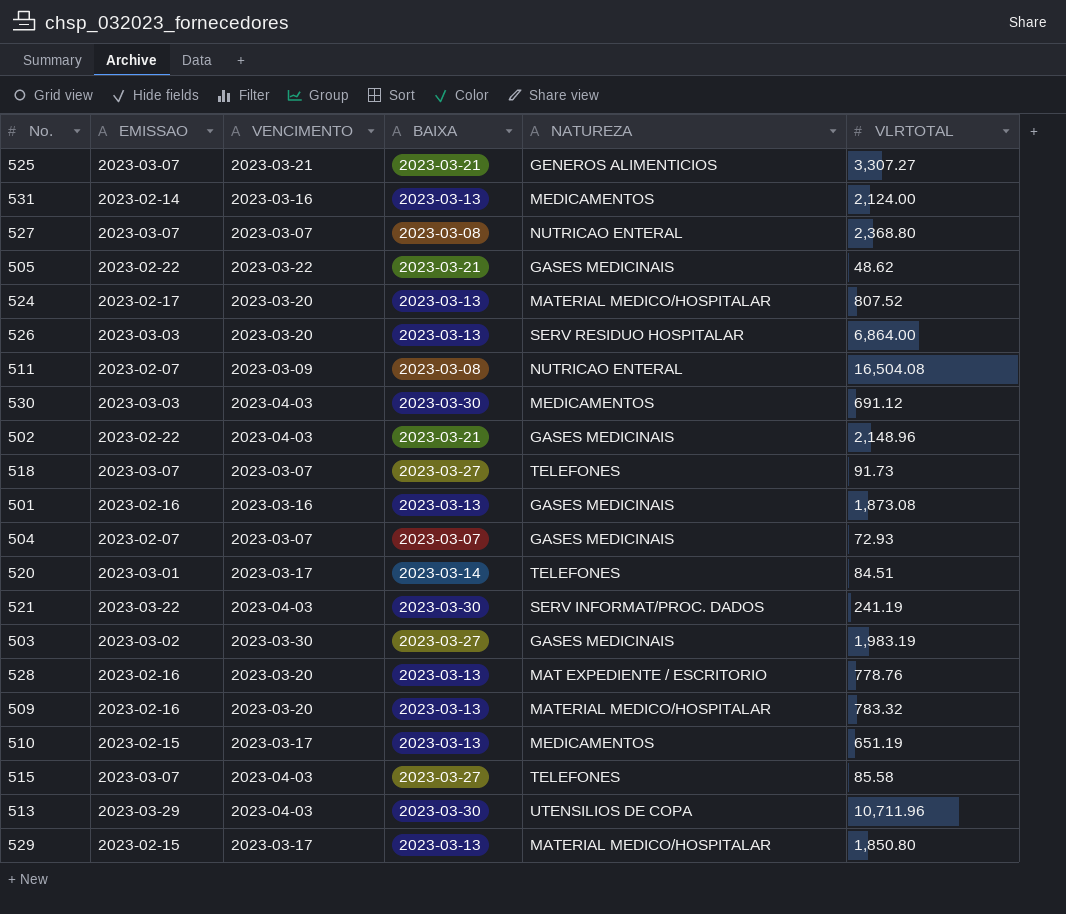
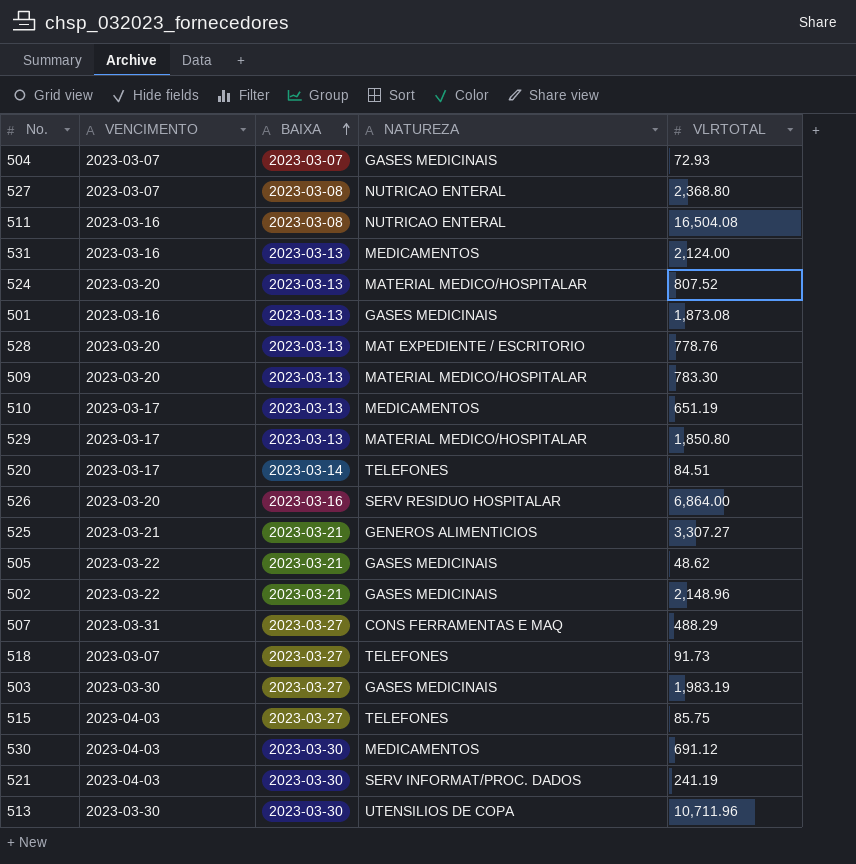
row order: none -> BAIXA ascending
column EMISSAO | position: 2 -> none
511 | VENCIMENTO: 2023-03-09 -> 2023-03-16
509 | VLRTOTAL: 783.32 -> 783.30
526 | BAIXA: 2023-03-13 -> 2023-03-16
502 | VENCIMENTO: 2023-04-03 -> 2023-03-22
row 507: none -> 2023-03-31 | 2023-03-27 | CONS FERRAMENTAS E MAQ | 488.29
515 | VLRTOTAL: 85.58 -> 85.75
513 | VENCIMENTO: 2023-04-03 -> 2023-03-30

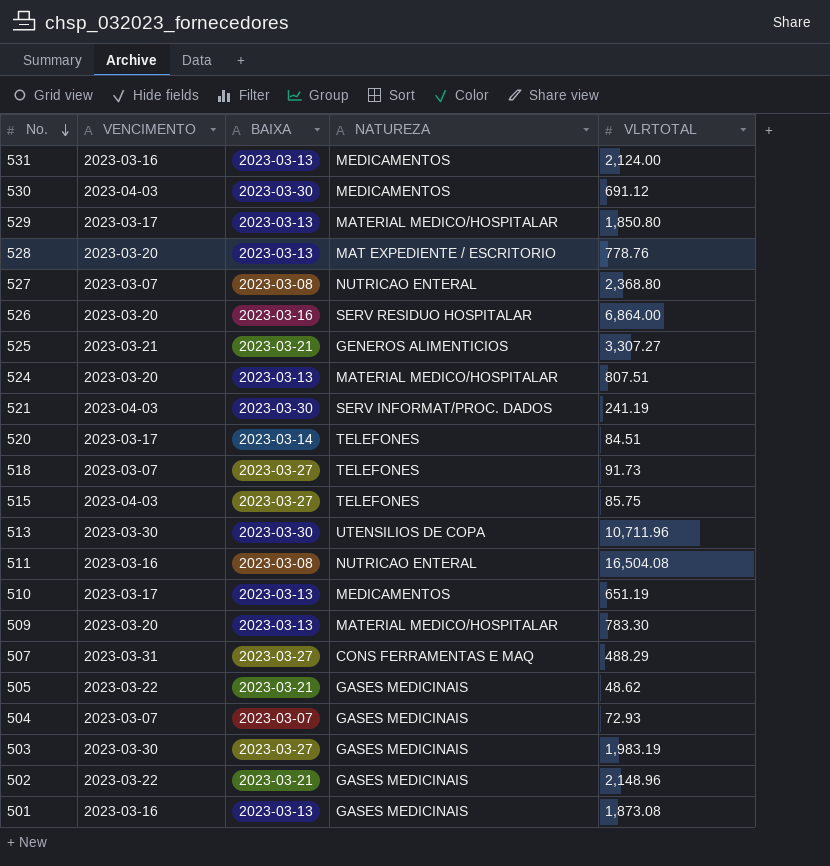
row order: BAIXA ascending -> No. descending
524 | VLRTOTAL: 807.52 -> 807.51

